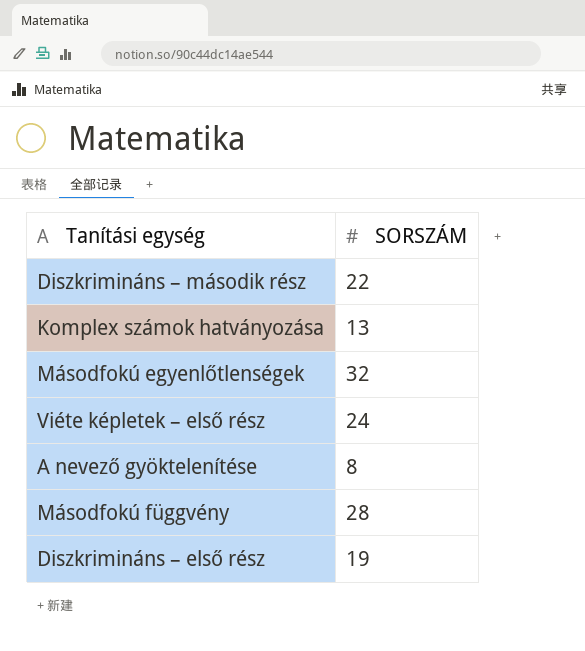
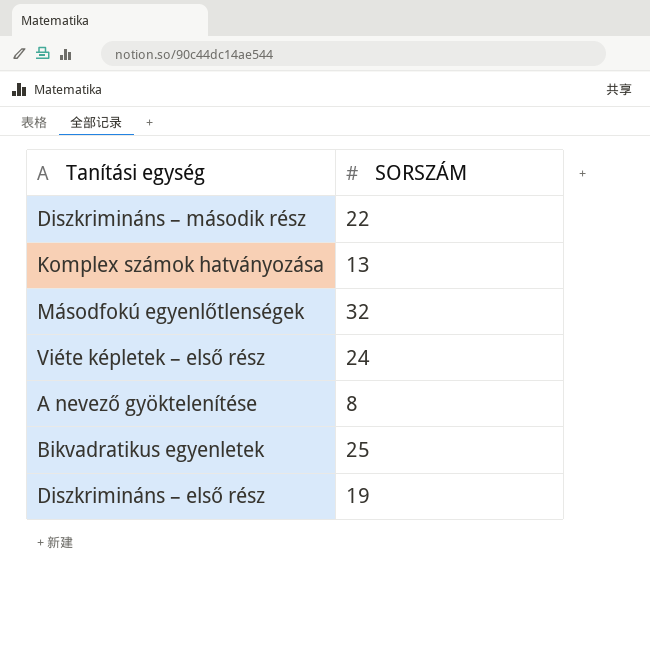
row Másodfokú függvény: 28 -> none
row Bikvadratikus egyenletek: none -> 25

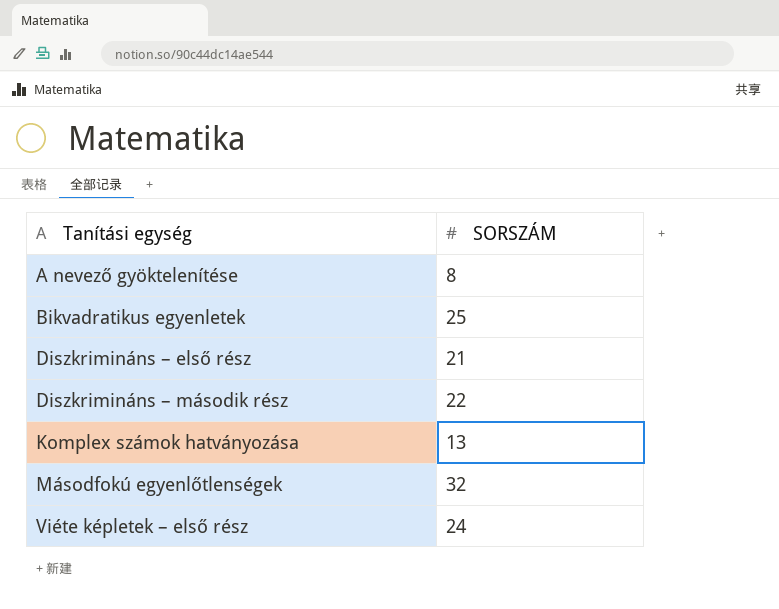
row order: none -> Tanítási egység ascending
Diszkrimináns – első rész | SORSZÁM: 19 -> 21

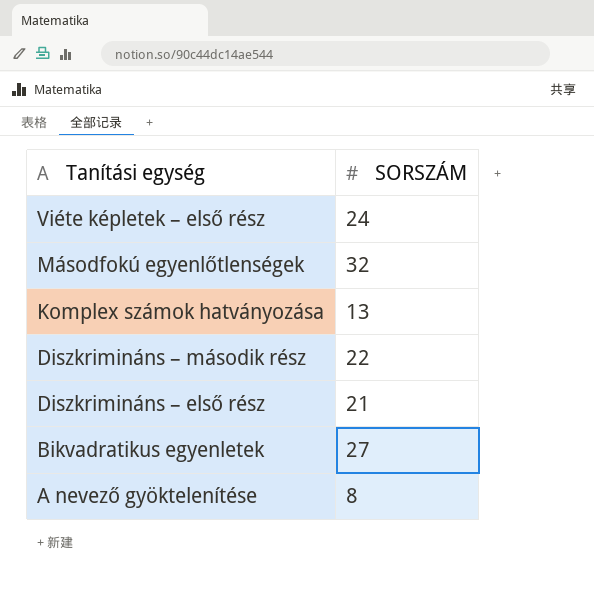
row order: Tanítási egység ascending -> Tanítási egység descending
Bikvadratikus egyenletek | SORSZÁM: 25 -> 27

